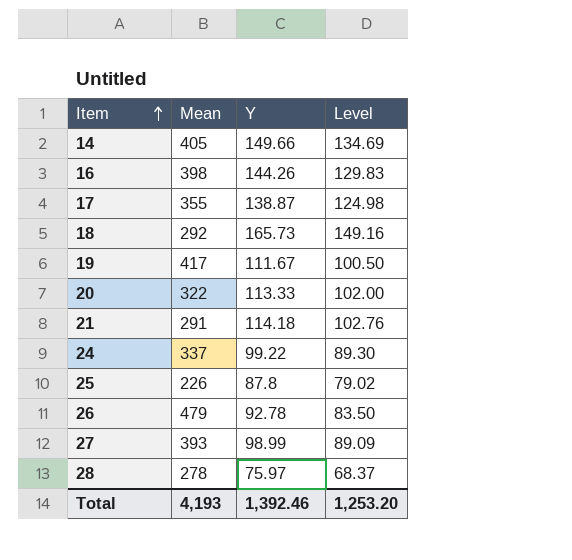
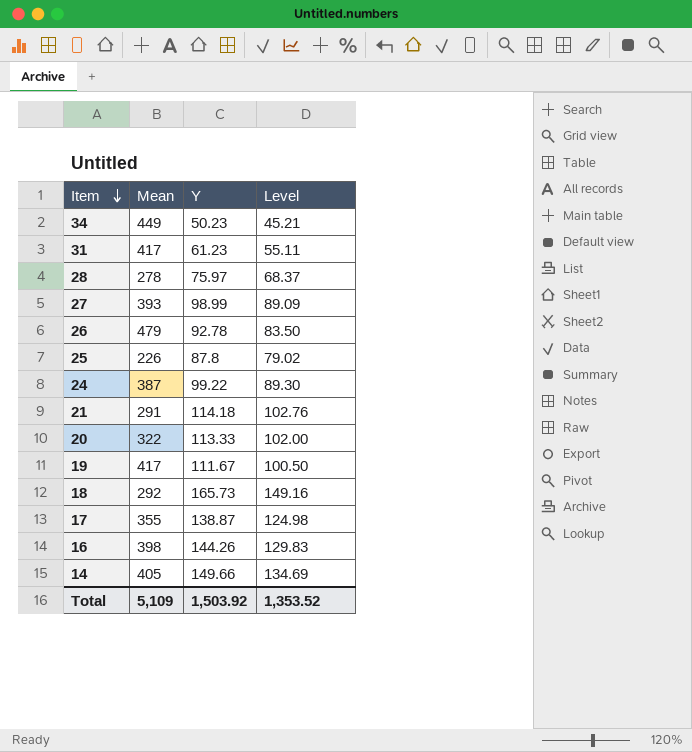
row order: Item ascending -> Item descending
row 34: none -> 449 | 50.23 | 45.21
row 31: none -> 417 | 61.23 | 55.11
24 | Mean: 337 -> 387
Total | Mean: 4,193 -> 5,109
Total | Y: 1,392.46 -> 1,503.92
Total | Level: 1,253.20 -> 1,353.52

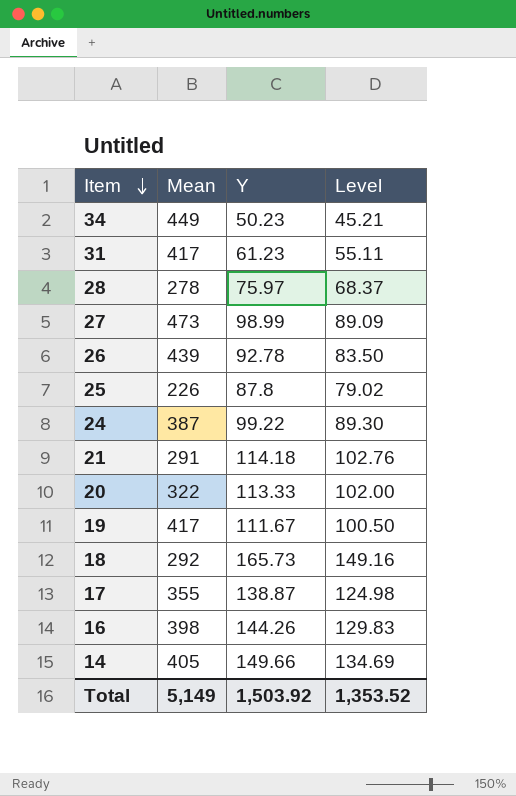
27 | Mean: 393 -> 473
26 | Mean: 479 -> 439
Total | Mean: 5,109 -> 5,149

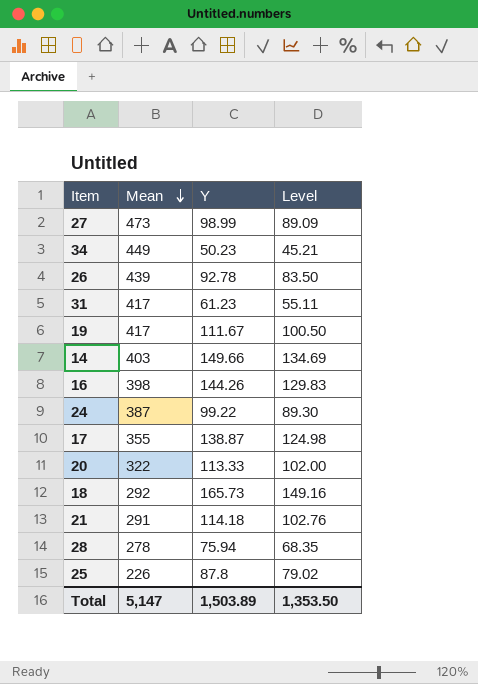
row order: Item descending -> Mean descending
14 | Mean: 405 -> 403
28 | Y: 75.97 -> 75.94
28 | Level: 68.37 -> 68.35
Total | Mean: 5,149 -> 5,147
Total | Y: 1,503.92 -> 1,503.89
Total | Level: 1,353.52 -> 1,353.50

